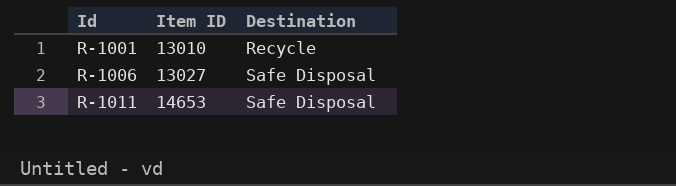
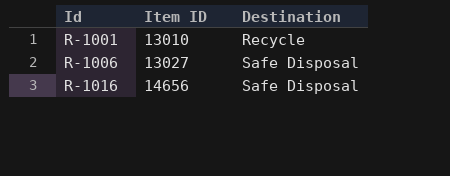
row R-1011: 14653 | Safe Disposal -> none
row R-1016: none -> 14656 | Safe Disposal

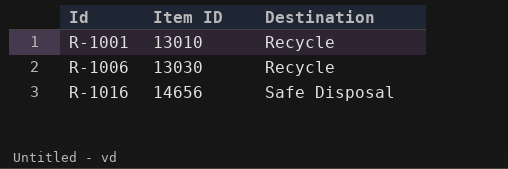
R-1006 | Item ID: 13027 -> 13030
R-1006 | Destination: Safe Disposal -> Recycle

